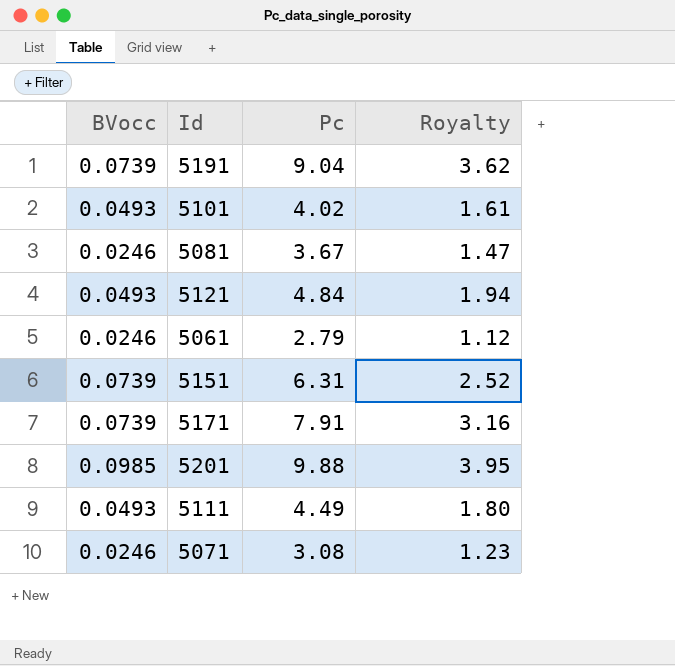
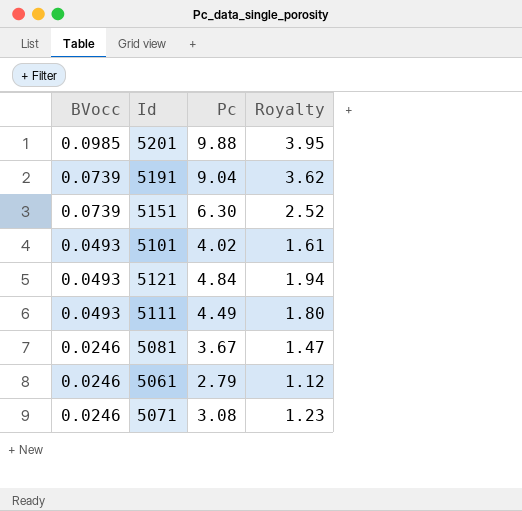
row order: none -> BVocc descending
row 5171: 0.0739 | 7.91 | 3.16 -> none
5151 | Pc: 6.31 -> 6.30

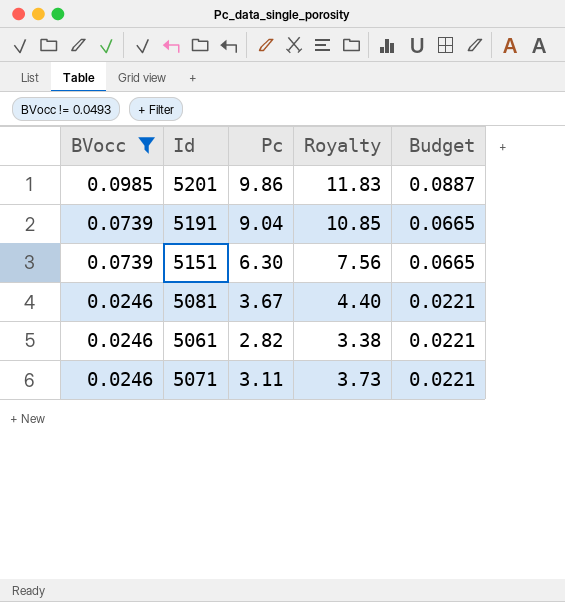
filter: none -> BVocc != 0.0493
column Royalty | formula: [Pc] * 0.4 -> [Pc] * 1.2
column Budget | formula: none -> [BVocc] * 0.9
5201 | Pc: 9.88 -> 9.86
5061 | Pc: 2.79 -> 2.82
5071 | Pc: 3.08 -> 3.11

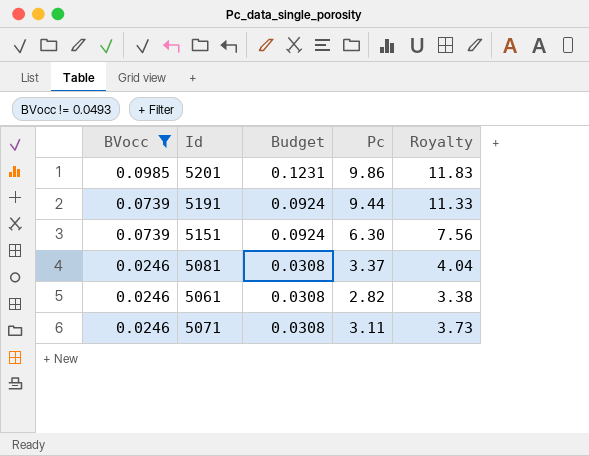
column Budget | formula: [BVocc] * 0.9 -> [BVocc] * 1.25
column Budget | position: 5 -> 3
5191 | Pc: 9.04 -> 9.44
5191 | Royalty: 10.85 -> 11.33
5081 | Pc: 3.67 -> 3.37
5081 | Royalty: 4.40 -> 4.04

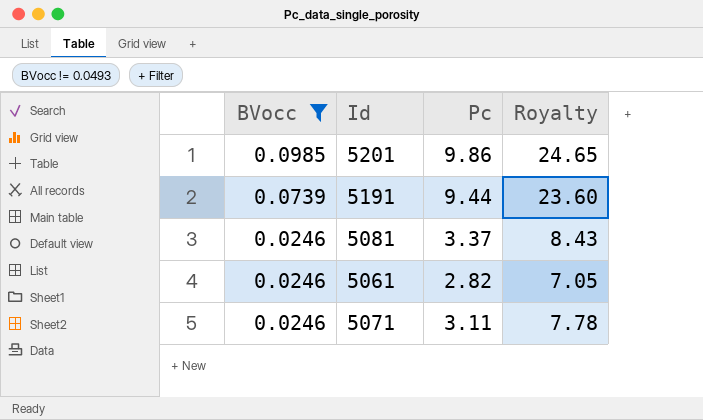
column Budget | formula: [BVocc] * 1.25 -> none
column Royalty | formula: [Pc] * 1.2 -> [Pc] * 2.5
row 5151: 0.0739 | 0.0924 | 6.30 | 7.56 -> none

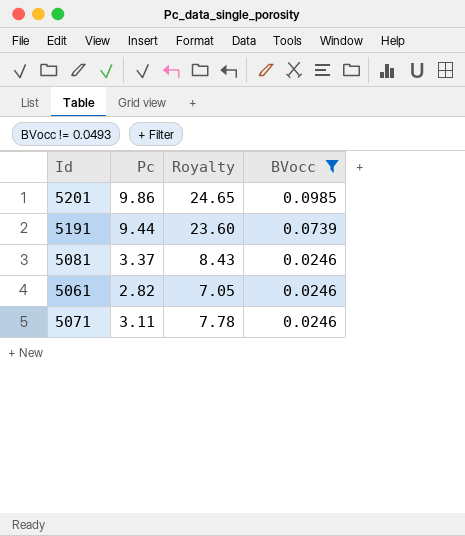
column BVocc | position: 1 -> 4

